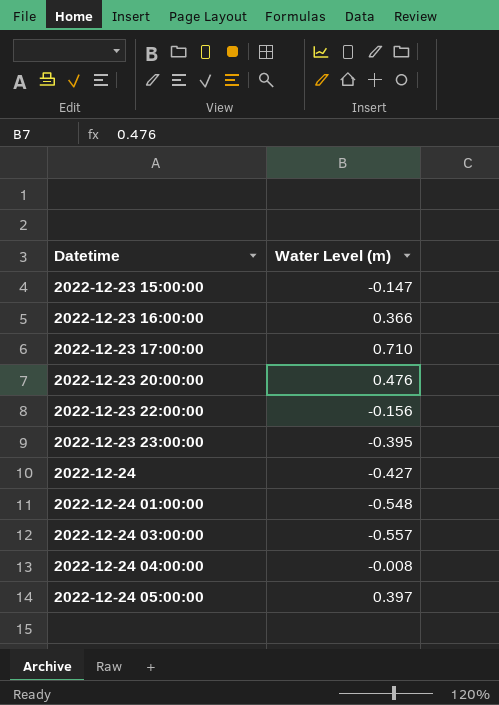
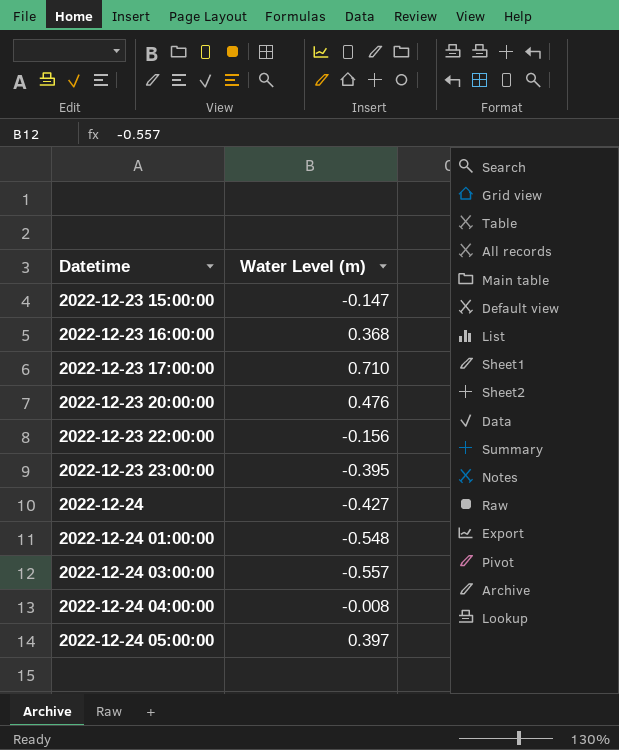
2022-12-23 16:00:00 | Water Level (m): 0.366 -> 0.368

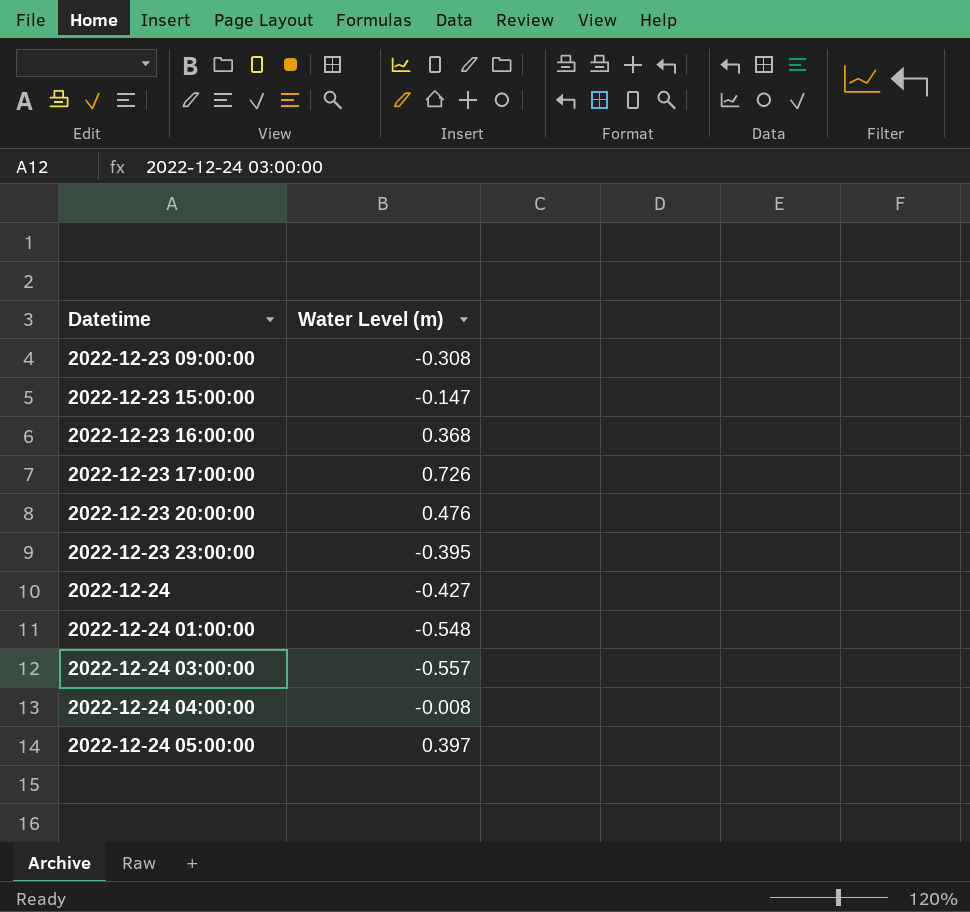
row 2022-12-23 22:00:00: -0.156 -> none
row 2022-12-23 09:00:00: none -> -0.308
2022-12-23 17:00:00 | Water Level (m): 0.710 -> 0.726

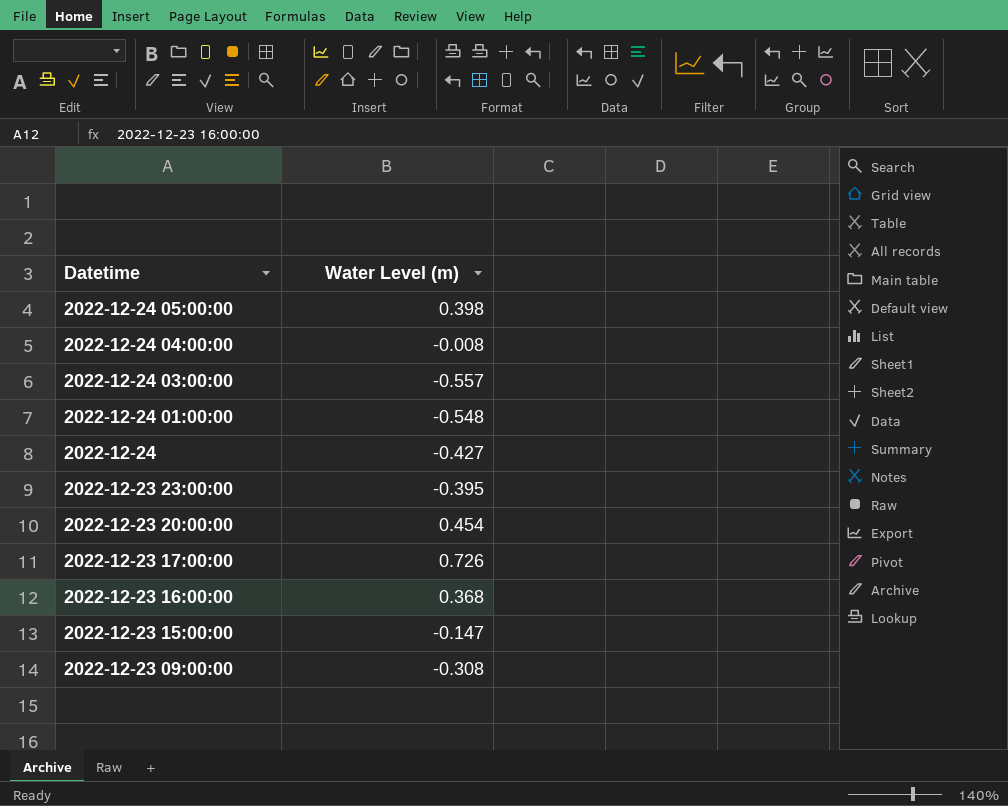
row order: Datetime ascending -> Datetime descending
2022-12-24 05:00:00 | Water Level (m): 0.397 -> 0.398
2022-12-23 20:00:00 | Water Level (m): 0.476 -> 0.454

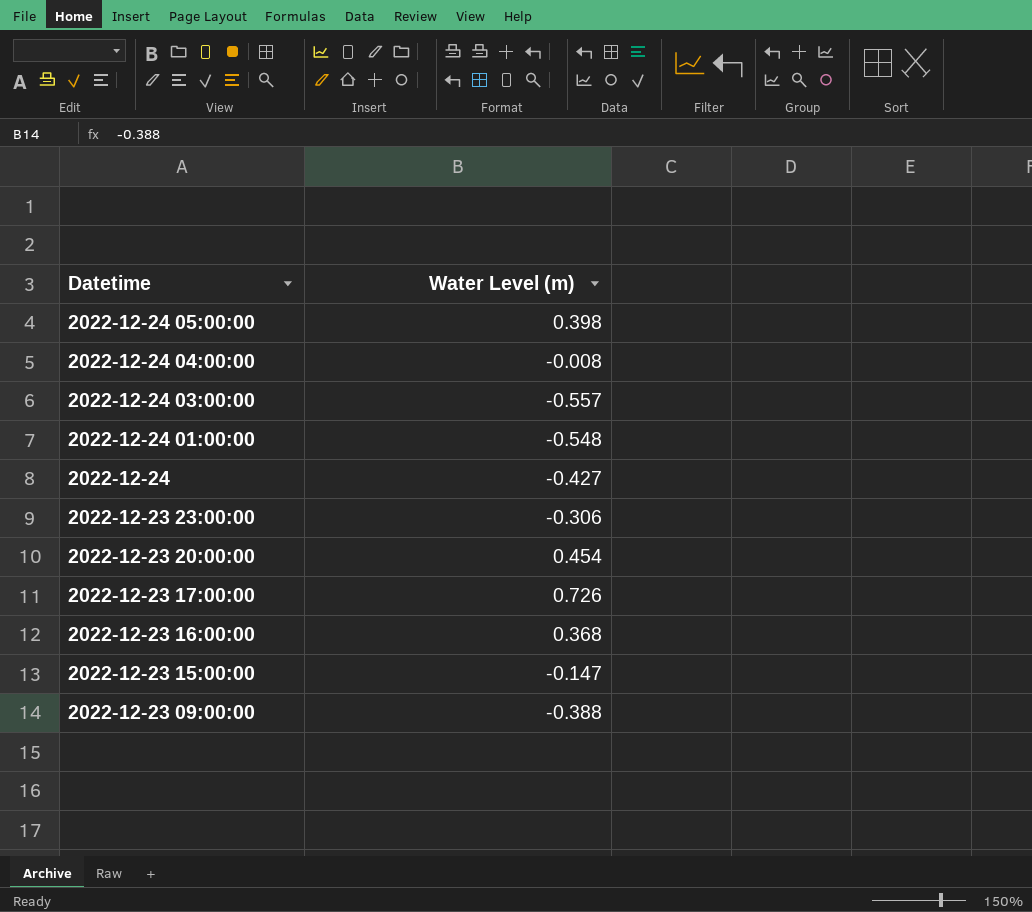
2022-12-23 23:00:00 | Water Level (m): -0.395 -> -0.306
2022-12-23 09:00:00 | Water Level (m): -0.308 -> -0.388

